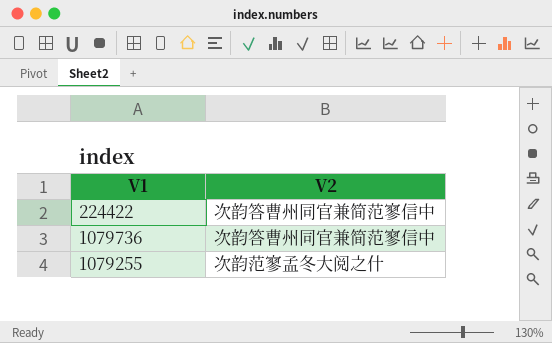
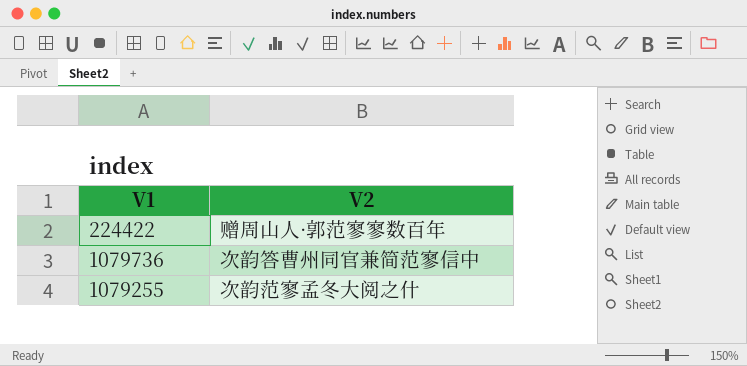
224422 | V2: 次韵答曹州同官兼简范寥信中 -> 赠周山人·郭范寥寥数百年

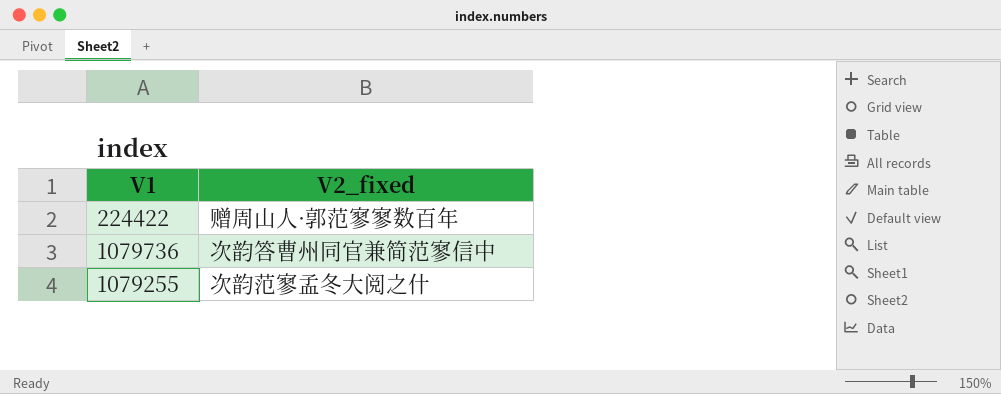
column name: V2 -> V2_fixed

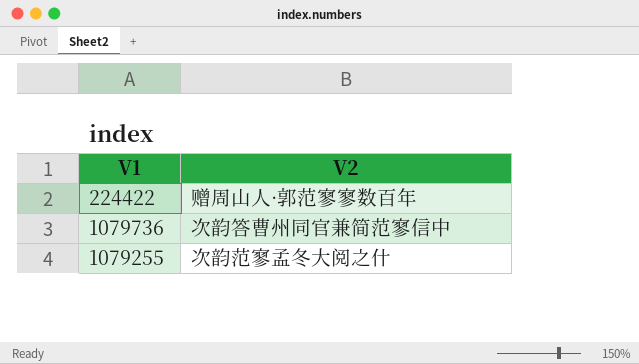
column name: V2_fixed -> V2

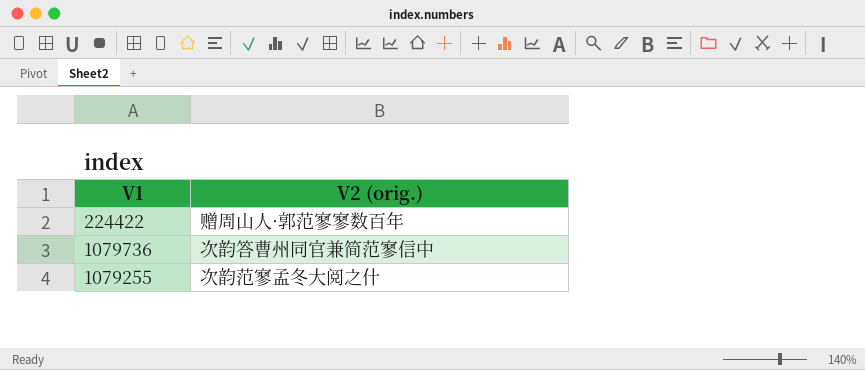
column name: V2 -> V2 (orig.)

